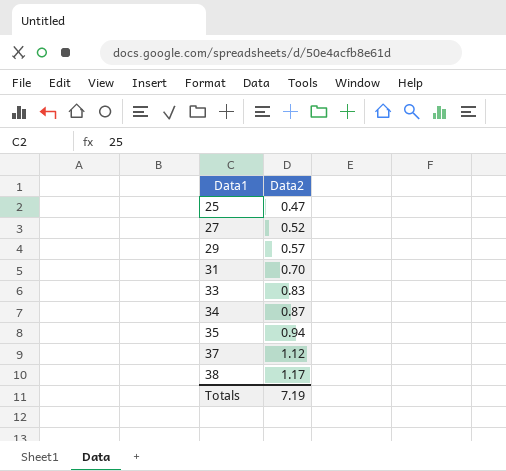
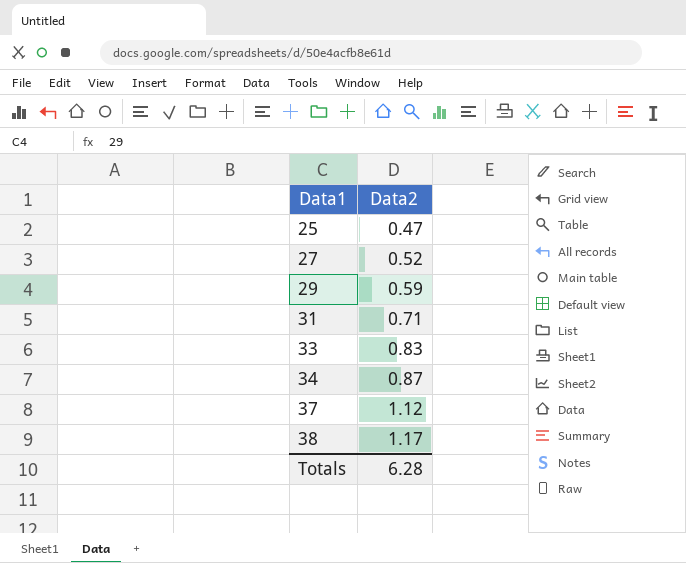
row 35: 0.94 -> none
29 | Data2: 0.57 -> 0.59
31 | Data2: 0.70 -> 0.71
Totals | Data2: 7.19 -> 6.28

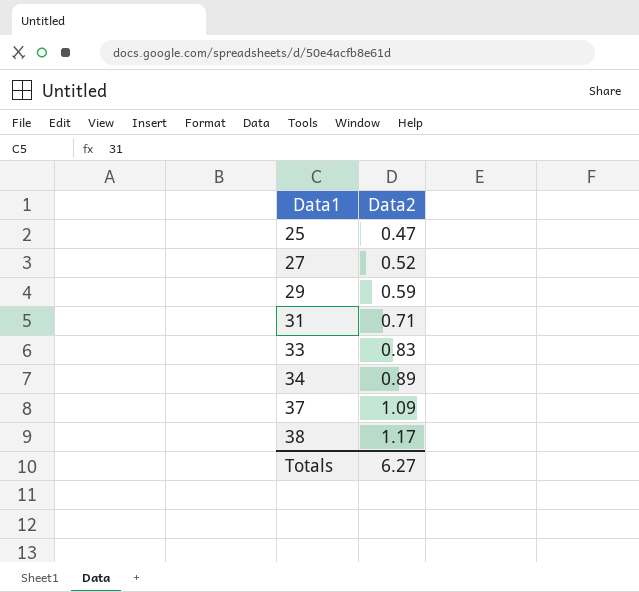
34 | Data2: 0.87 -> 0.89
37 | Data2: 1.12 -> 1.09
Totals | Data2: 6.28 -> 6.27

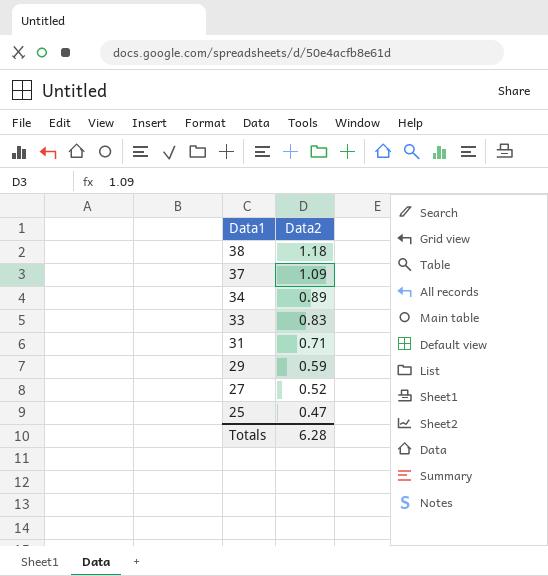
row order: Data1 ascending -> Data1 descending
38 | Data2: 1.17 -> 1.18
Totals | Data2: 6.27 -> 6.28

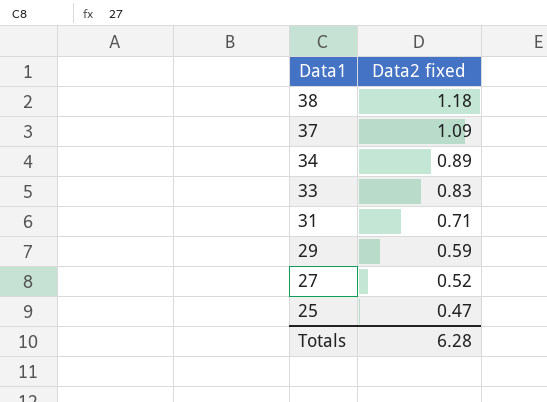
column name: Data2 -> Data2 fixed

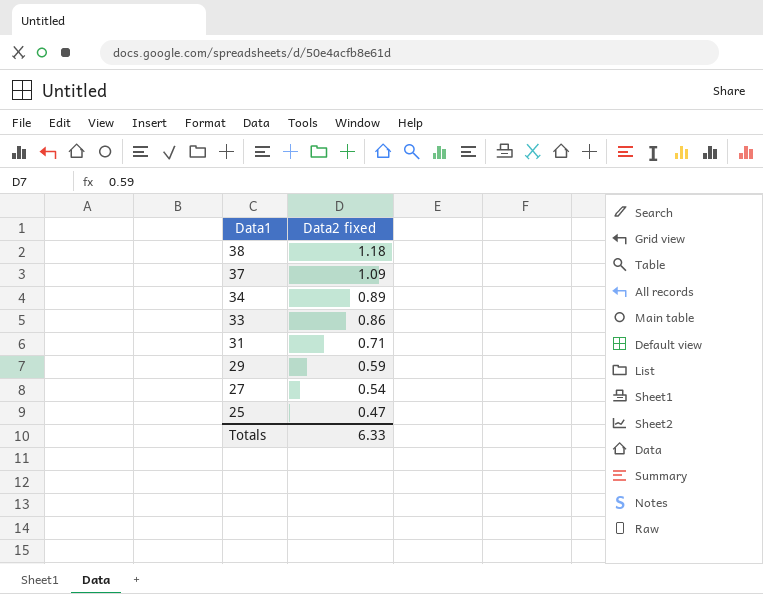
33 | Data2 fixed: 0.83 -> 0.86
27 | Data2 fixed: 0.52 -> 0.54
Totals | Data2 fixed: 6.28 -> 6.33

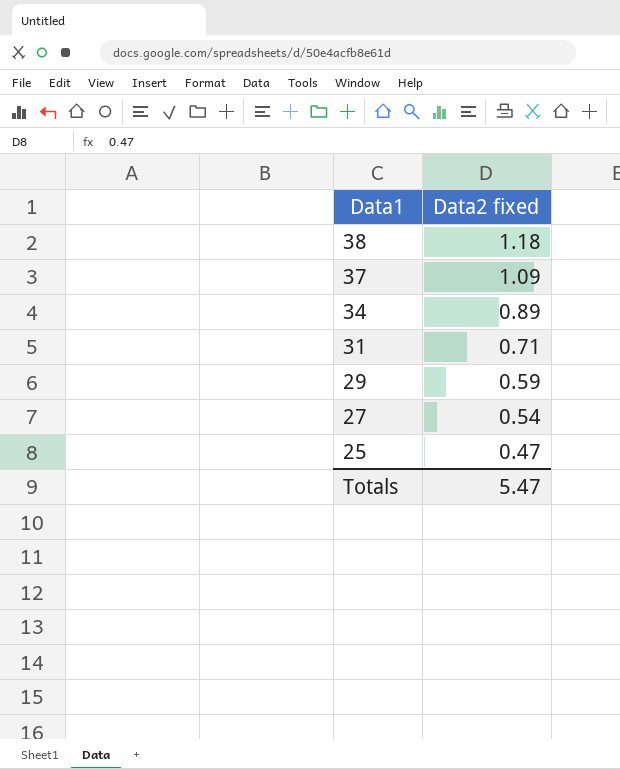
row 33: 0.86 -> none
Totals | Data2 fixed: 6.33 -> 5.47

